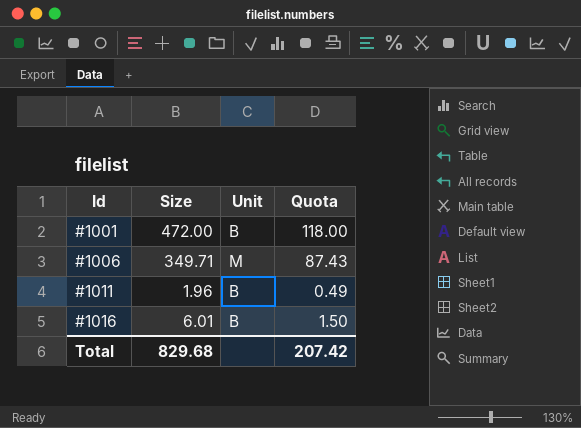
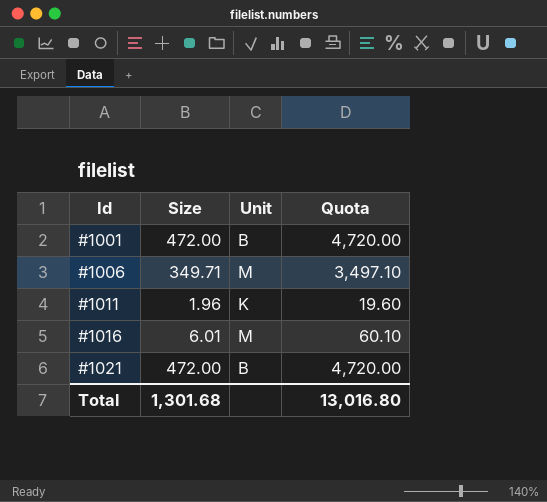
column Quota | formula: [Size] * 0.25 -> [Size] * 10
#1011 | Unit: B -> K
#1016 | Unit: B -> M
row #1021: none -> 472.00 | B | 4,720.00
Total | Size: 829.68 -> 1,301.68
Total | Quota: 207.42 -> 13,016.80

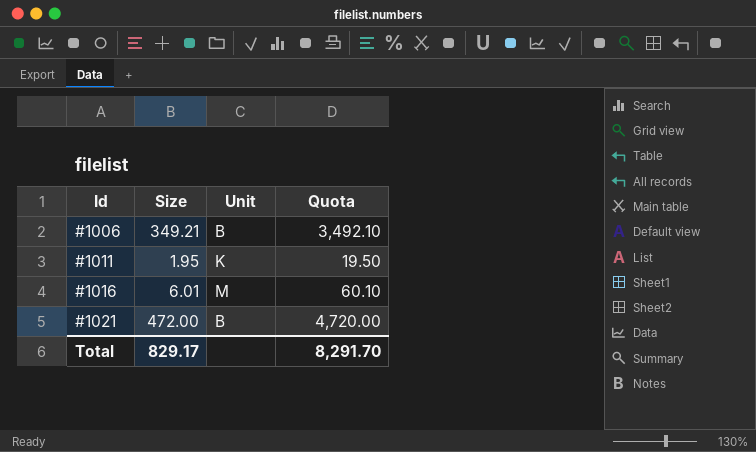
row #1001: 472.00 | B | 4,720.00 -> none
#1006 | Size: 349.71 -> 349.21
#1006 | Unit: M -> B
#1006 | Quota: 3,497.10 -> 3,492.10
#1011 | Size: 1.96 -> 1.95
#1011 | Quota: 19.60 -> 19.50
Total | Size: 1,301.68 -> 829.17
Total | Quota: 13,016.80 -> 8,291.70

